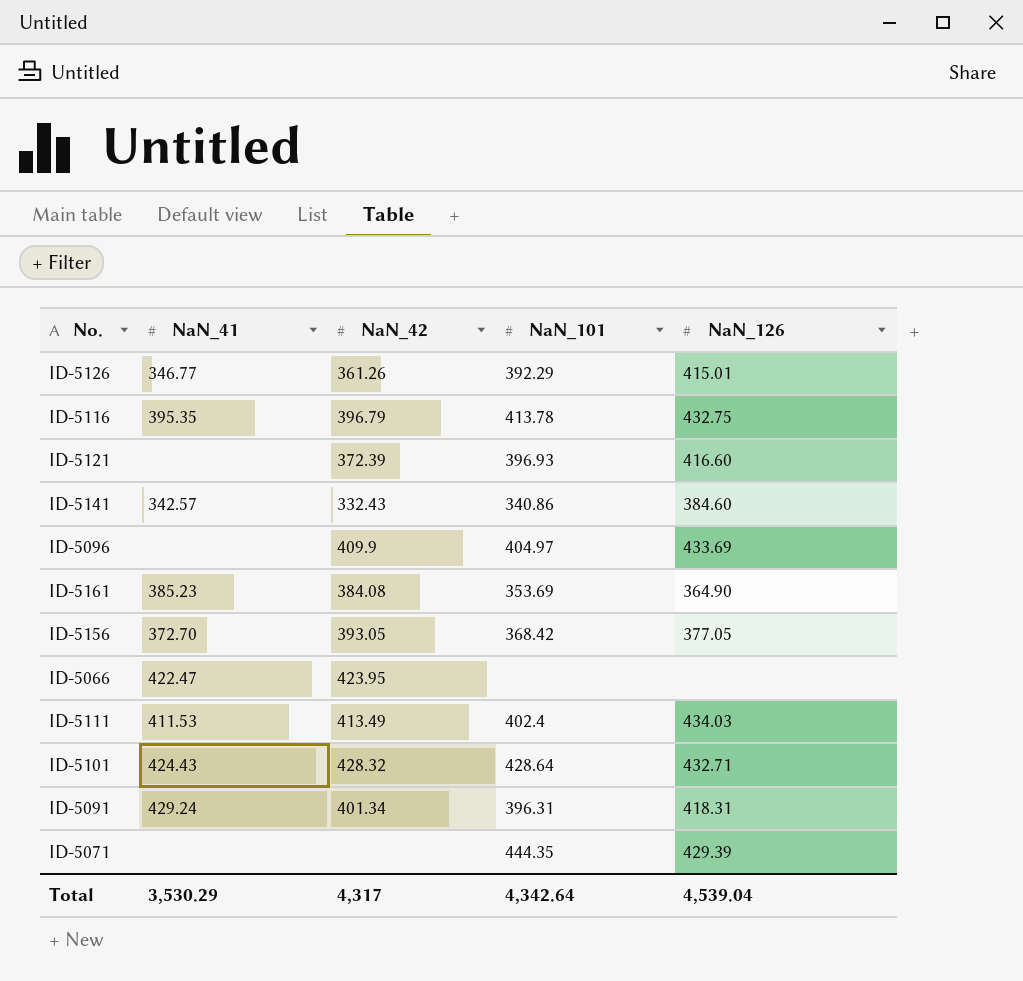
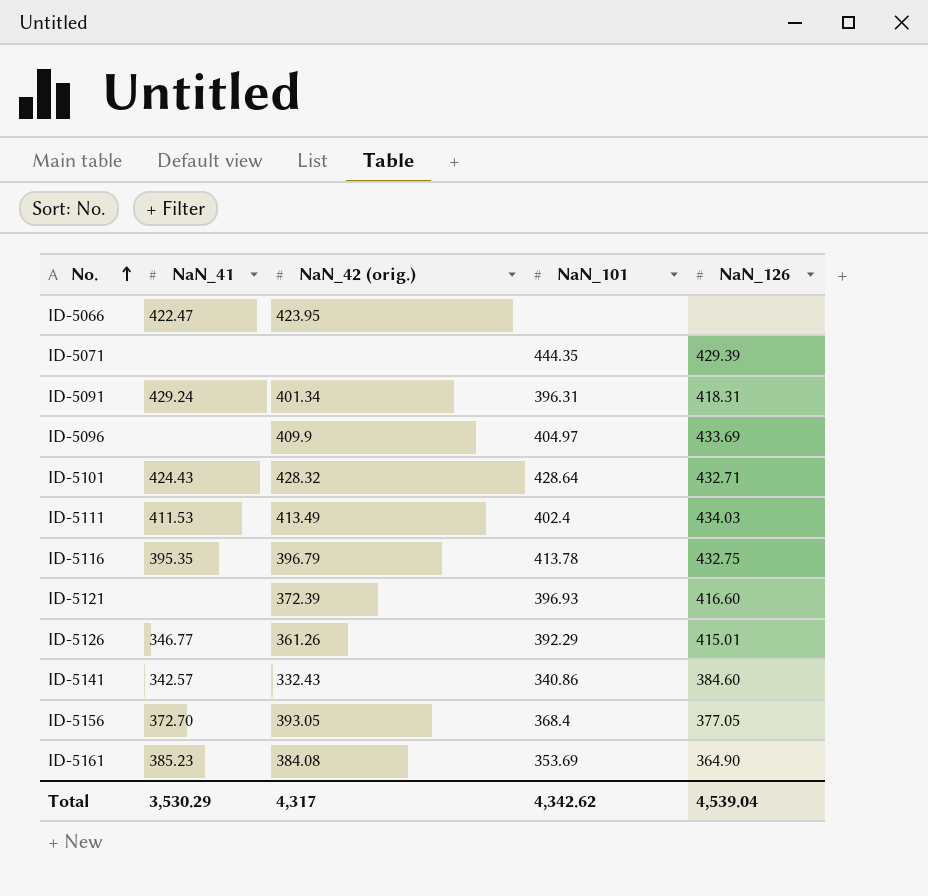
row order: none -> No. ascending
column name: NaN_42 -> NaN_42 (orig.)
ID-5156 | NaN_101: 368.42 -> 368.4
Total | NaN_101: 4,342.64 -> 4,342.62

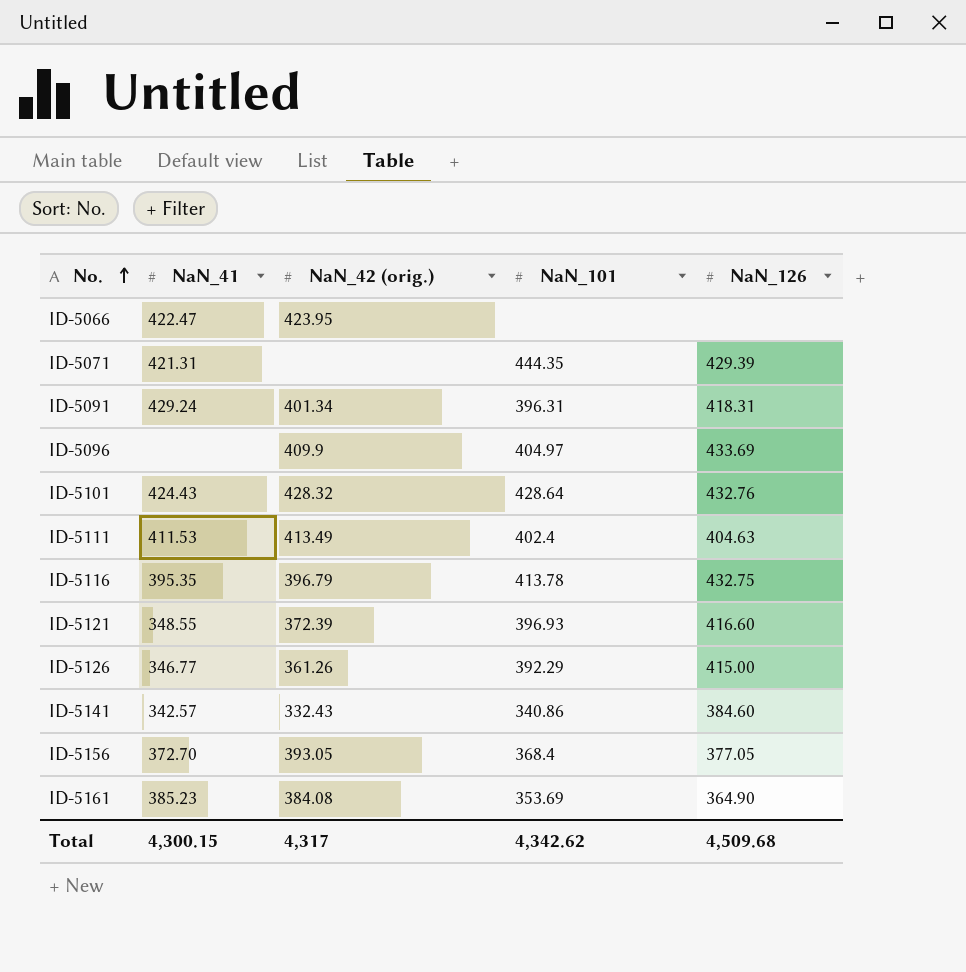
ID-5071 | NaN_41: none -> 421.31
ID-5101 | NaN_126: 432.71 -> 432.76
ID-5111 | NaN_126: 434.03 -> 404.63
ID-5121 | NaN_41: none -> 348.55
ID-5126 | NaN_126: 415.01 -> 415.00
Total | NaN_41: 3,530.29 -> 4,300.15
Total | NaN_126: 4,539.04 -> 4,509.68

